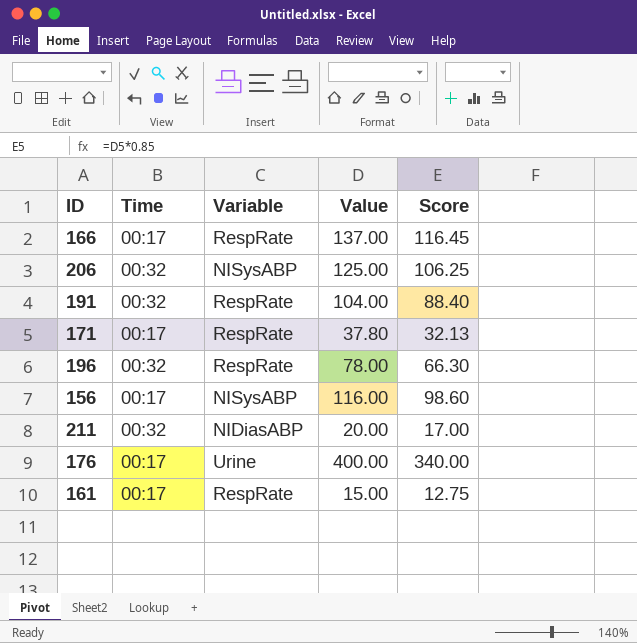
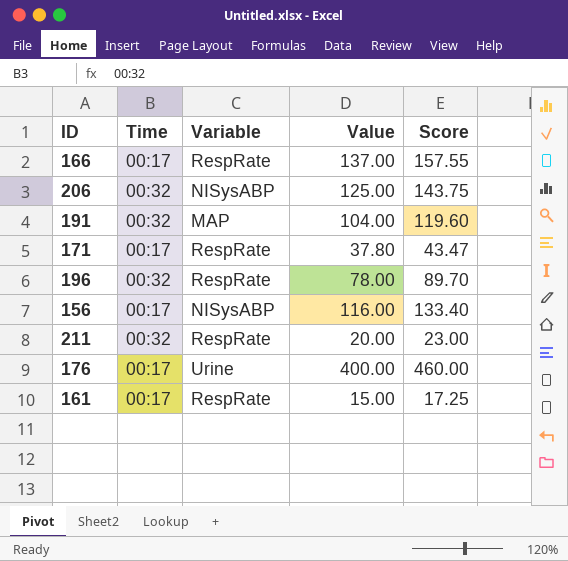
column Score | formula: [Value] * 0.85 -> [Value] * 1.15
191 | Variable: RespRate -> MAP
211 | Variable: NIDiasABP -> RespRate

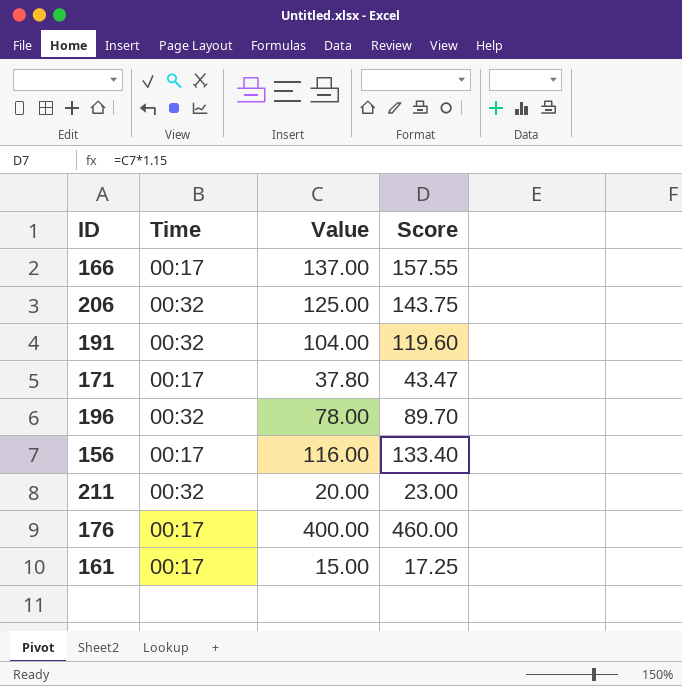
column Variable | position: 3 -> none

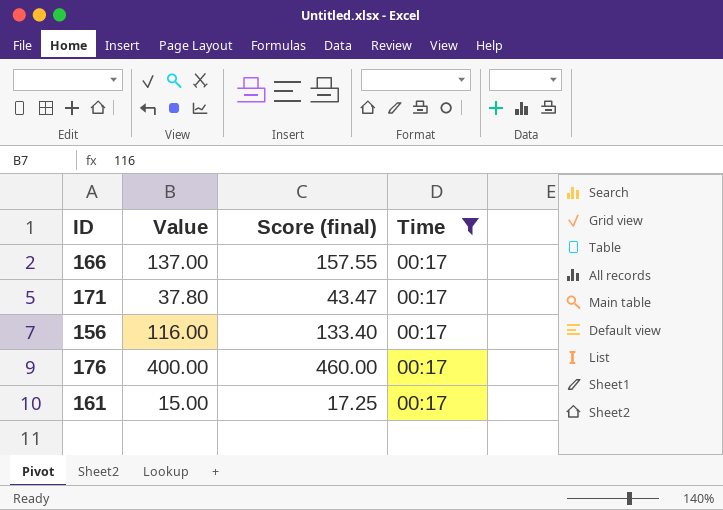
filter: none -> Time = 00:17
column name: Score -> Score (final)
column Time | position: 2 -> 4

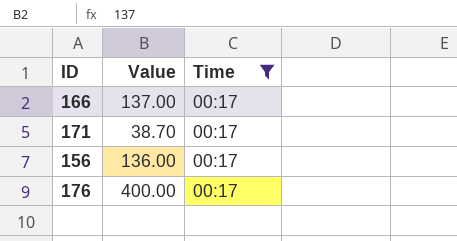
column Score (final) | formula: [Value] * 1.15 -> none
row 161: 15.00 | 17.25 | 00:17 -> none
171 | Value: 37.80 -> 38.70
156 | Value: 116.00 -> 136.00

